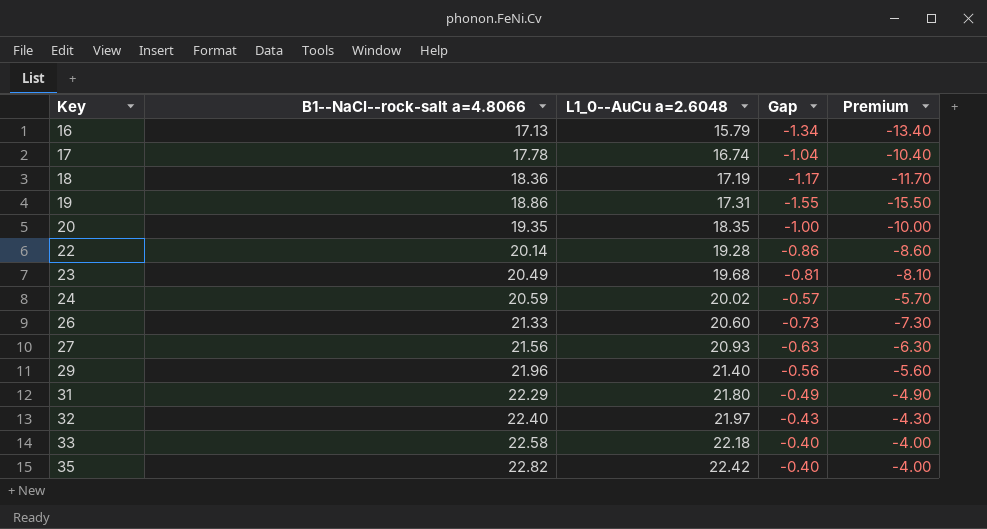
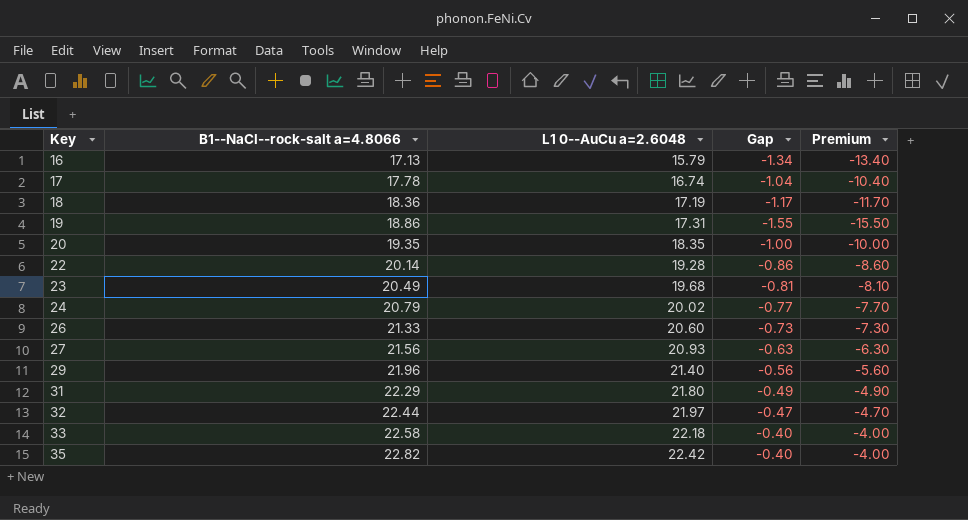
column name: L1_0--AuCu a=2.6048 -> L1 0--AuCu a=2.6048
24 | B1--NaCl--rock-salt a=4.8066: 20.59 -> 20.79
24 | Gap: -0.57 -> -0.77
24 | Premium: -5.70 -> -7.70
32 | B1--NaCl--rock-salt a=4.8066: 22.40 -> 22.44
32 | Gap: -0.43 -> -0.47
32 | Premium: -4.30 -> -4.70

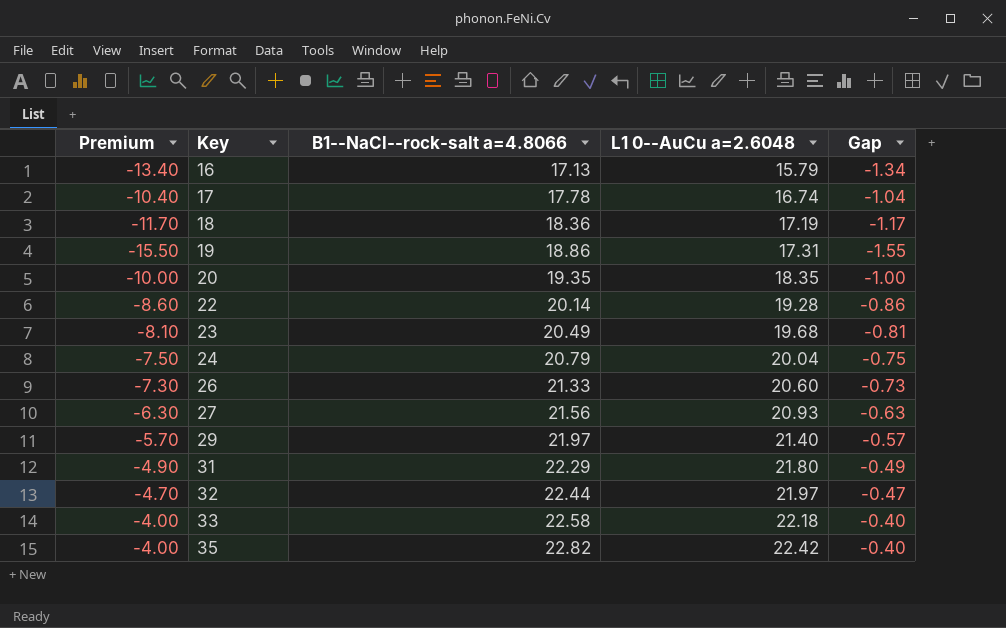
column Premium | position: 5 -> 1
24 | Premium: -7.70 -> -7.50
24 | L1 0--AuCu a=2.6048: 20.02 -> 20.04
24 | Gap: -0.77 -> -0.75
29 | Premium: -5.60 -> -5.70
29 | B1--NaCl--rock-salt a=4.8066: 21.96 -> 21.97
29 | Gap: -0.56 -> -0.57

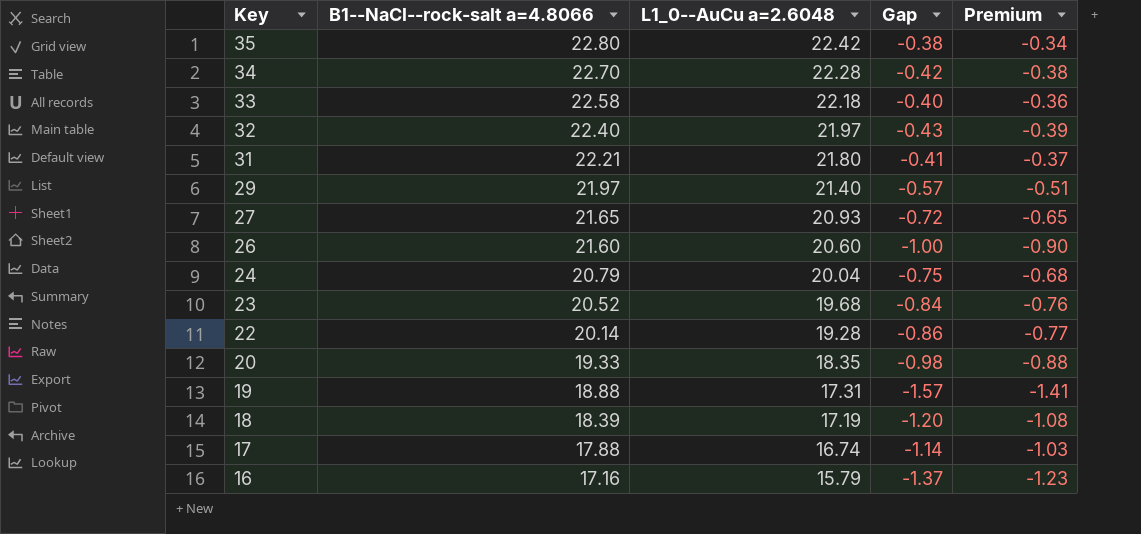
row order: Key ascending -> Key descending
column name: L1 0--AuCu a=2.6048 -> L1_0--AuCu a=2.6048
column Premium | formula: [Gap] * 10 -> [Gap] * 0.9
column Premium | position: 1 -> 5
35 | B1--NaCl--rock-salt a=4.8066: 22.82 -> 22.80
35 | Gap: -0.40 -> -0.38
row 34: none -> 22.70 | 22.28 | -0.42 | -0.38
32 | B1--NaCl--rock-salt a=4.8066: 22.44 -> 22.40
32 | Gap: -0.47 -> -0.43
31 | B1--NaCl--rock-salt a=4.8066: 22.29 -> 22.21
31 | Gap: -0.49 -> -0.41
27 | B1--NaCl--rock-salt a=4.8066: 21.56 -> 21.65
27 | Gap: -0.63 -> -0.72
26 | B1--NaCl--rock-salt a=4.8066: 21.33 -> 21.60
26 | Gap: -0.73 -> -1.00
23 | B1--NaCl--rock-salt a=4.8066: 20.49 -> 20.52
23 | Gap: -0.81 -> -0.84
20 | B1--NaCl--rock-salt a=4.8066: 19.35 -> 19.33
20 | Gap: -1.00 -> -0.98
19 | B1--NaCl--rock-salt a=4.8066: 18.86 -> 18.88
19 | Gap: -1.55 -> -1.57
18 | B1--NaCl--rock-salt a=4.8066: 18.36 -> 18.39
18 | Gap: -1.17 -> -1.20
17 | B1--NaCl--rock-salt a=4.8066: 17.78 -> 17.88
17 | Gap: -1.04 -> -1.14
16 | B1--NaCl--rock-salt a=4.8066: 17.13 -> 17.16
16 | Gap: -1.34 -> -1.37

